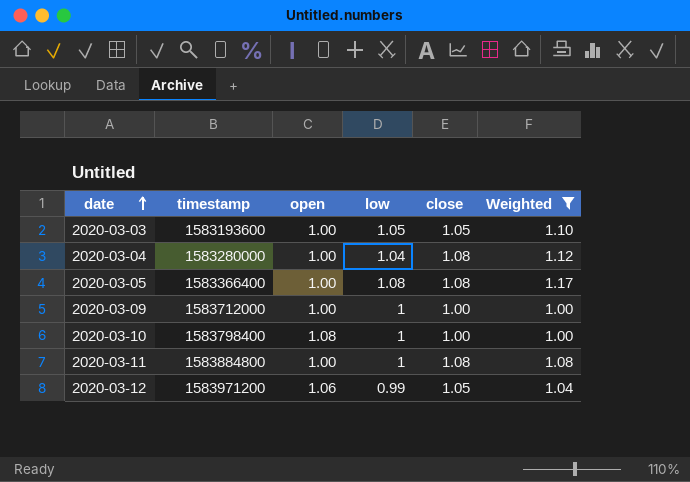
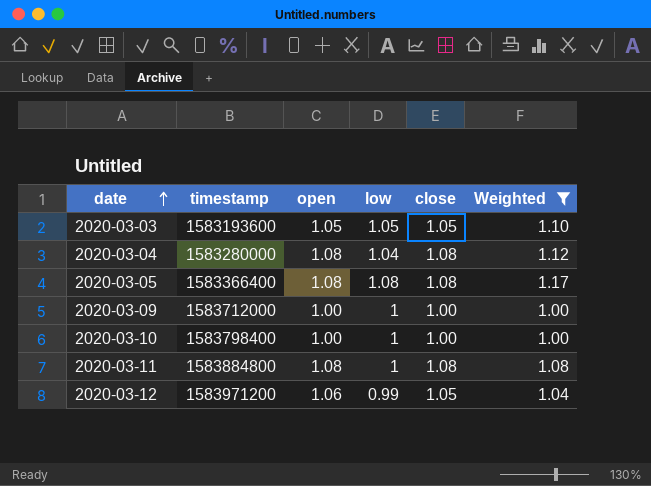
2020-03-03 | open: 1.00 -> 1.05
2020-03-04 | open: 1.00 -> 1.08
2020-03-05 | open: 1.00 -> 1.08
2020-03-10 | open: 1.08 -> 1.00
2020-03-11 | open: 1.00 -> 1.08

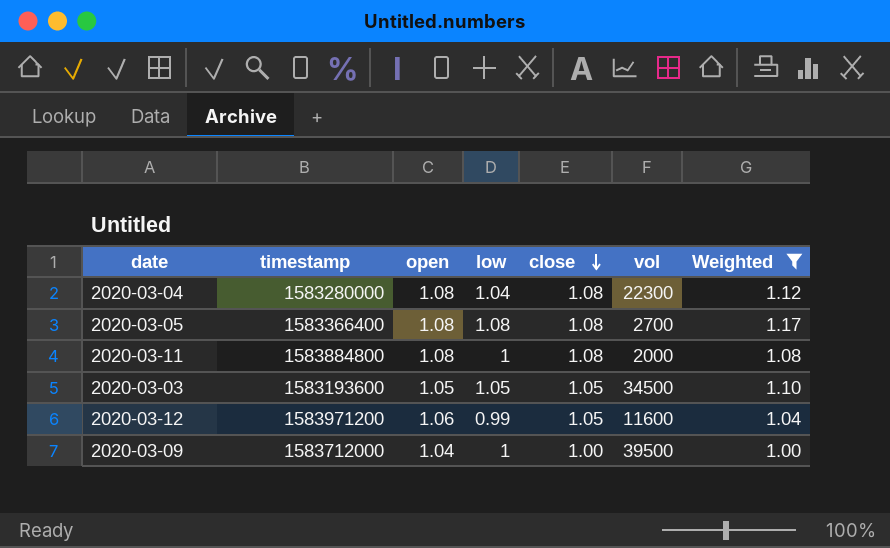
row order: date ascending -> close descending
column vol | position: none -> 6
row 2020-03-10: 1583798400 | 1.00 | 1 | 1.00 | 1.00 -> none
2020-03-09 | open: 1.00 -> 1.04

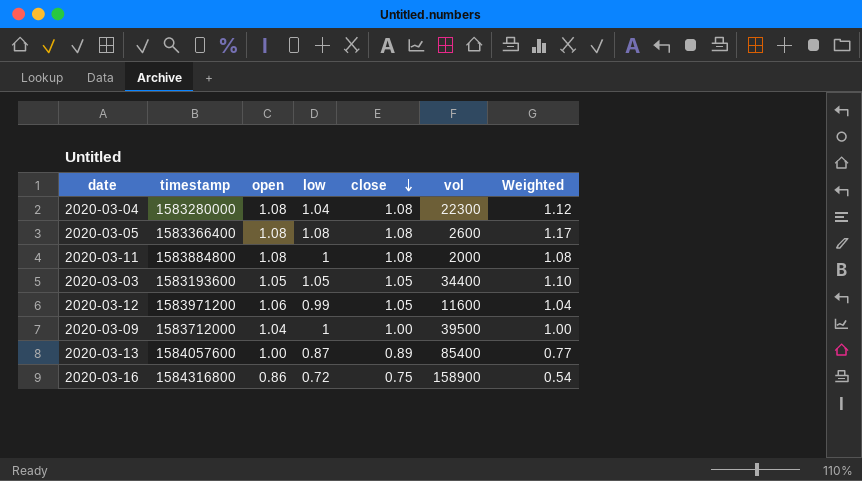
filter: Weighted >= 1.00 -> none
2020-03-05 | vol: 2700 -> 2600
2020-03-03 | vol: 34500 -> 34400

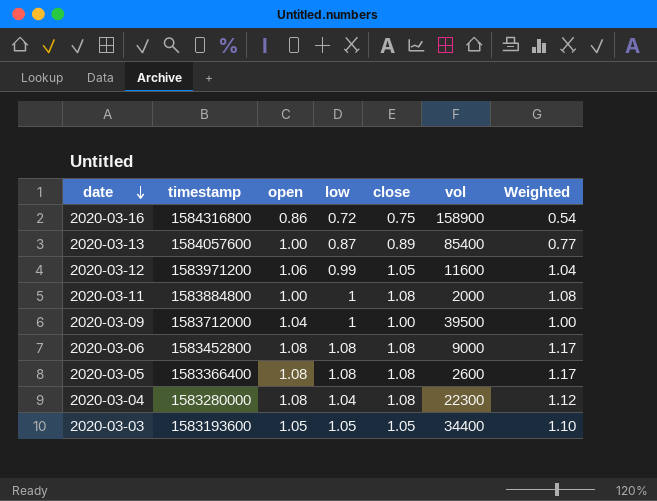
row order: close descending -> date descending
2020-03-11 | open: 1.08 -> 1.00
row 2020-03-06: none -> 1583452800 | 1.08 | 1.08 | 1.08 | 9000 | 1.17

